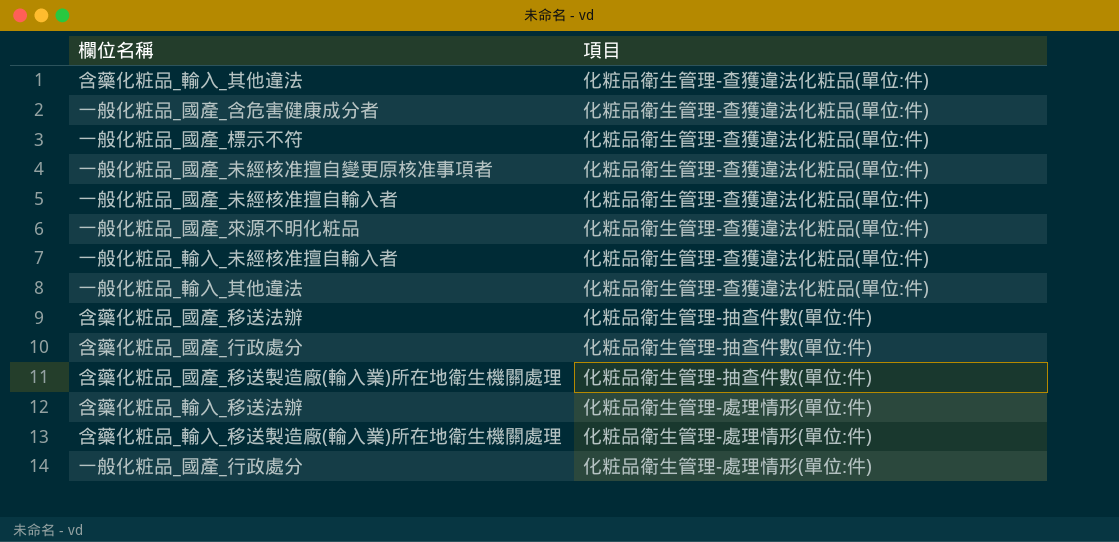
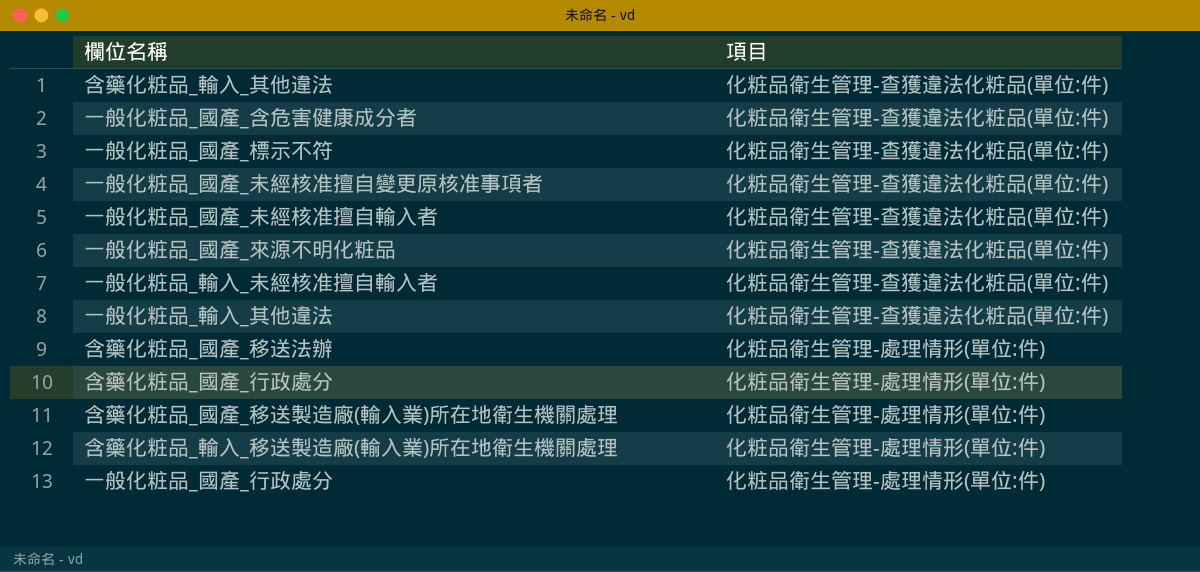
row 含藥化粧品_輸入_移送法辦: 化粧品衛生管理-處理情形(單位:件) -> none
含藥化粧品_國產_移送法辦 | 項目: 化粧品衛生管理-抽查件數(單位:件) -> 化粧品衛生管理-處理情形(單位:件)
含藥化粧品_國產_行政處分 | 項目: 化粧品衛生管理-抽查件數(單位:件) -> 化粧品衛生管理-處理情形(單位:件)
含藥化粧品_國產_移送製造廠(輸入業)所在地衛生機關處理 | 項目: 化粧品衛生管理-抽查件數(單位:件) -> 化粧品衛生管理-處理情形(單位:件)

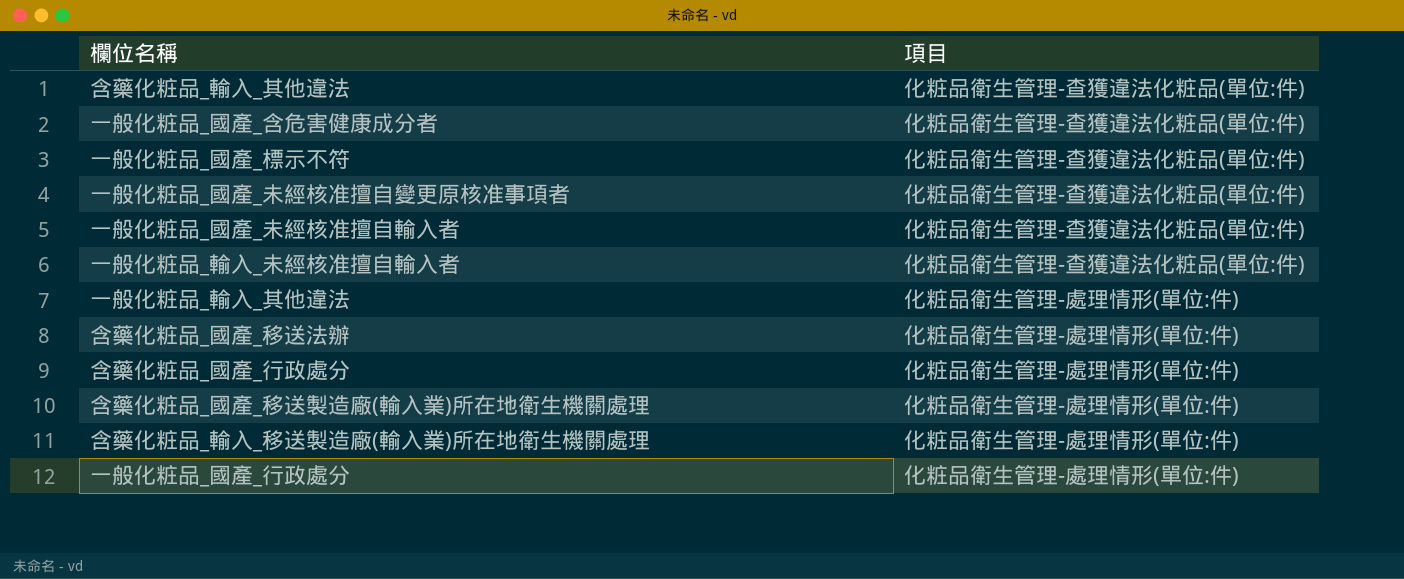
row 一般化粧品_國產_來源不明化粧品: 化粧品衛生管理-查獲違法化粧品(單位:件) -> none
一般化粧品_輸入_其他違法 | 項目: 化粧品衛生管理-查獲違法化粧品(單位:件) -> 化粧品衛生管理-處理情形(單位:件)

